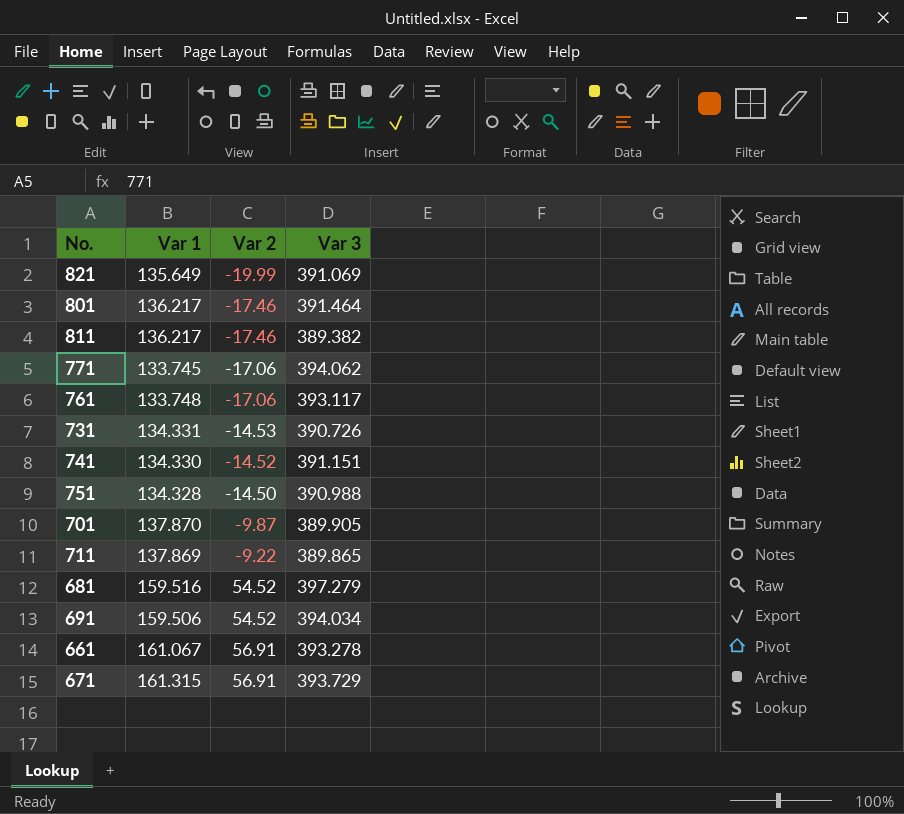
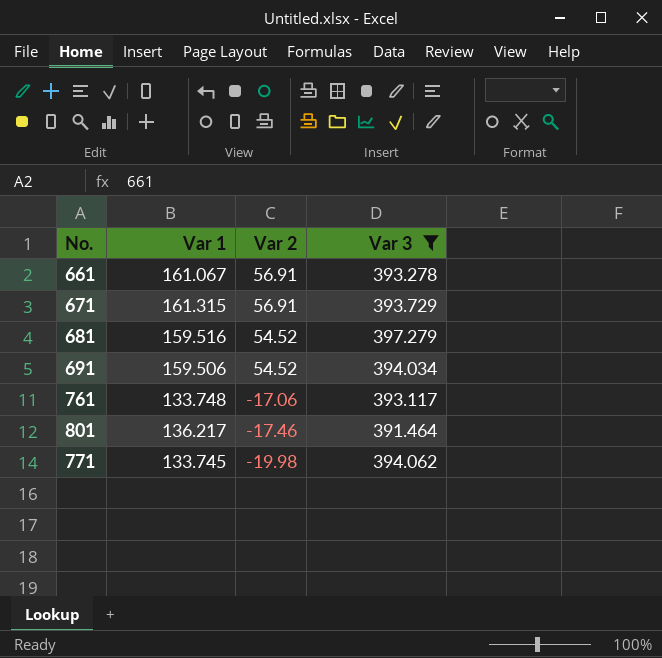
filter: none -> Var 3 >= 391.464
row order: Var 2 ascending -> Var 2 descending
771 | Var 2: -17.06 -> -19.98

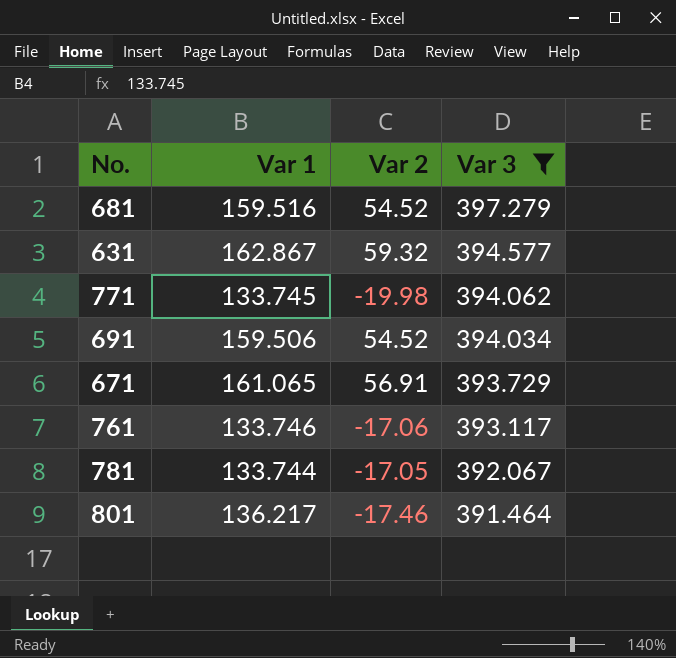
row order: Var 2 descending -> Var 3 descending
row 661: 161.067 | 56.91 | 393.278 -> none
row 631: none -> 162.867 | 59.32 | 394.577
671 | Var 1: 161.315 -> 161.065
761 | Var 1: 133.748 -> 133.746
row 781: none -> 133.744 | -17.05 | 392.067

